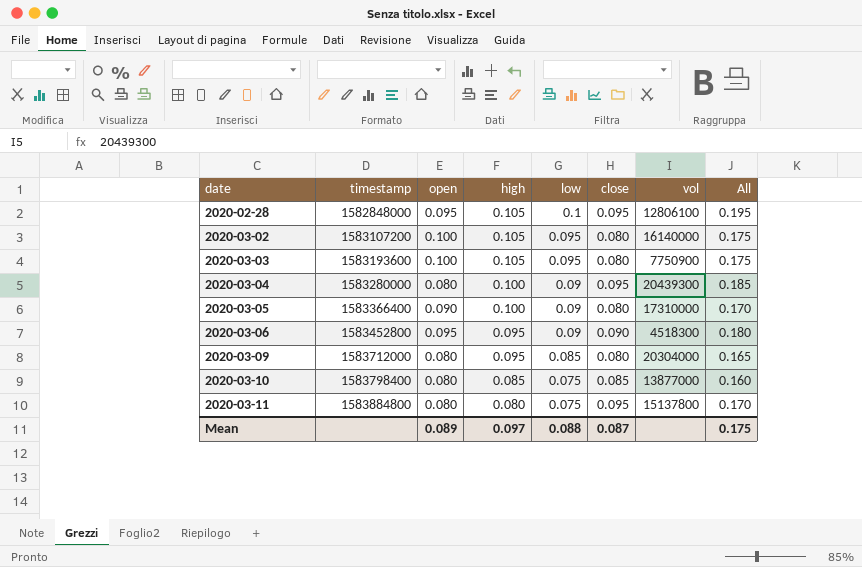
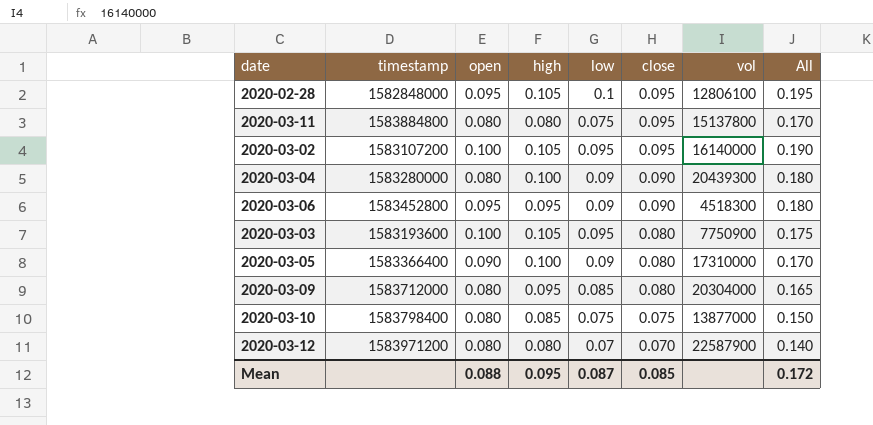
row order: date ascending -> close descending
2020-03-02 | close: 0.080 -> 0.095
2020-03-02 | All: 0.175 -> 0.190
2020-03-04 | close: 0.095 -> 0.090
2020-03-04 | All: 0.185 -> 0.180
2020-03-10 | close: 0.085 -> 0.075
2020-03-10 | All: 0.160 -> 0.150
row 2020-03-12: none -> 1583971200 | 0.080 | 0.080 | 0.07 | 0.070 | 22587900 | 0.140
Mean | open: 0.089 -> 0.088
Mean | high: 0.097 -> 0.095
Mean | low: 0.088 -> 0.087
Mean | close: 0.087 -> 0.085
Mean | All: 0.175 -> 0.172

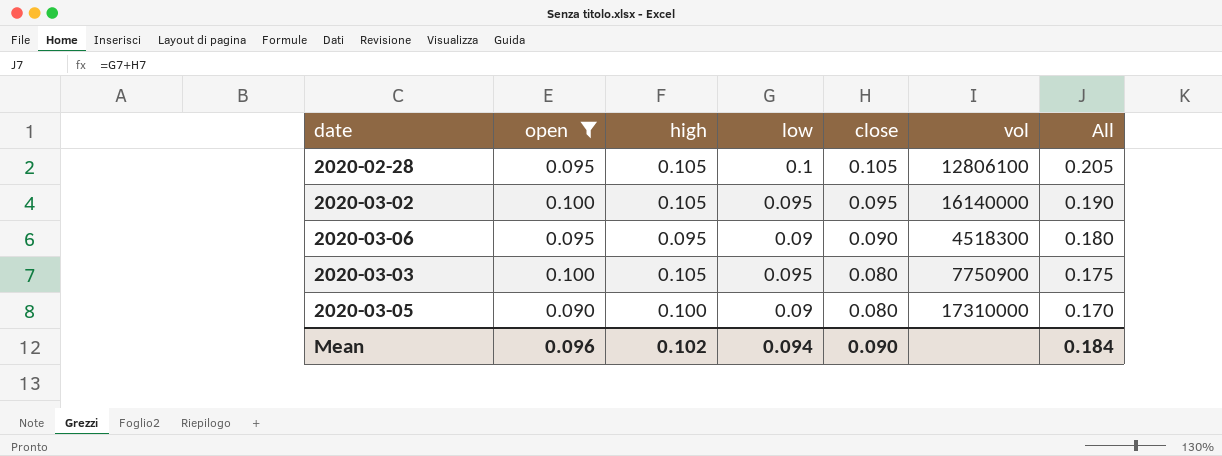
filter: none -> open != 0.080
column timestamp | position: 2 -> none
2020-02-28 | close: 0.095 -> 0.105
2020-02-28 | All: 0.195 -> 0.205
Mean | open: 0.088 -> 0.096
Mean | high: 0.095 -> 0.102
Mean | low: 0.087 -> 0.094
Mean | close: 0.085 -> 0.090
Mean | All: 0.172 -> 0.184

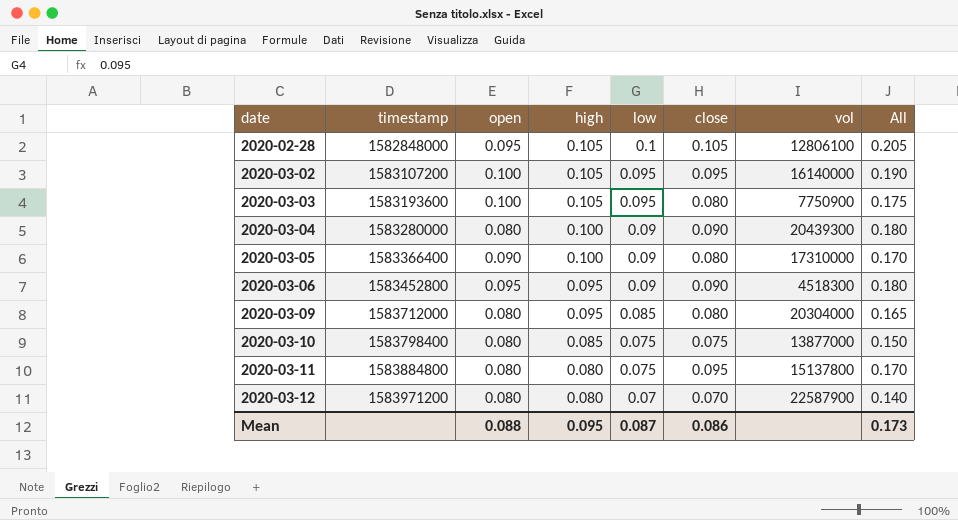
filter: open != 0.080 -> none
row order: close descending -> date ascending
column timestamp | position: none -> 2
Mean | open: 0.096 -> 0.088
Mean | high: 0.102 -> 0.095
Mean | low: 0.094 -> 0.087
Mean | close: 0.090 -> 0.086
Mean | All: 0.184 -> 0.173

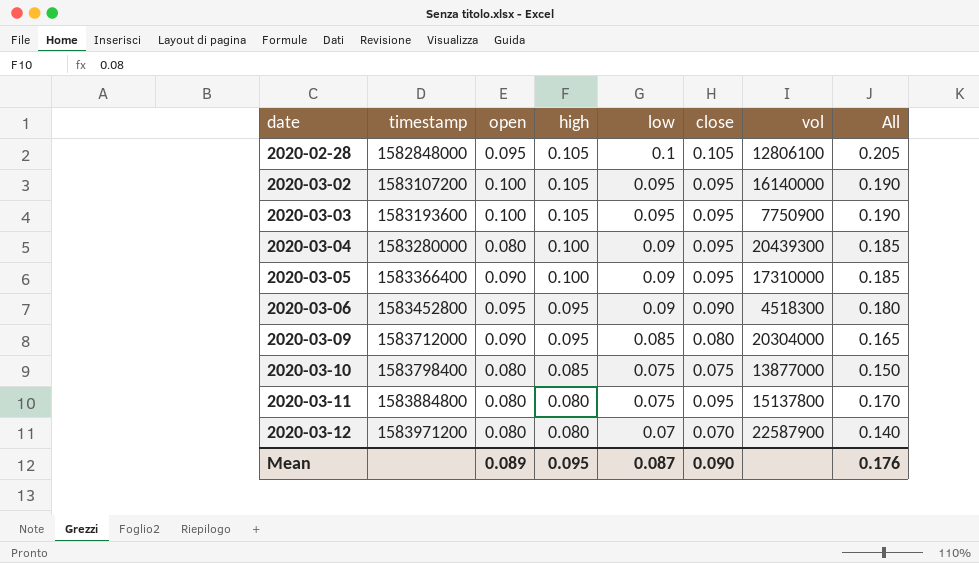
2020-03-03 | close: 0.080 -> 0.095
2020-03-03 | All: 0.175 -> 0.190
2020-03-04 | close: 0.090 -> 0.095
2020-03-04 | All: 0.180 -> 0.185
2020-03-05 | close: 0.080 -> 0.095
2020-03-05 | All: 0.170 -> 0.185
2020-03-09 | open: 0.080 -> 0.090
Mean | open: 0.088 -> 0.089
Mean | close: 0.086 -> 0.090
Mean | All: 0.173 -> 0.176

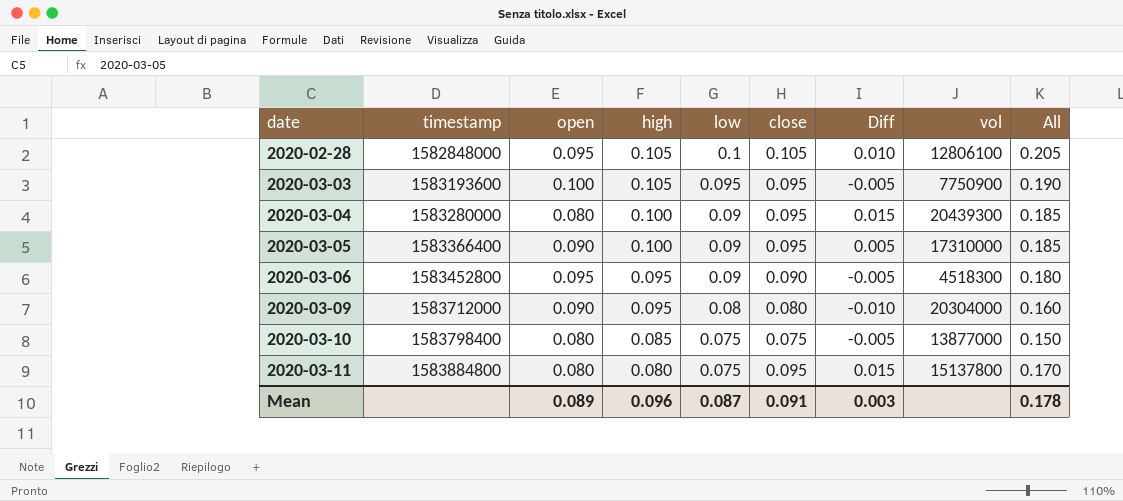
column Diff | formula: none -> [close] - [open]
row 2020-03-02: 1583107200 | 0.100 | 0.105 | 0.095 | 0.095 | 16140000 | 0.190 -> none
row 2020-03-12: 1583971200 | 0.080 | 0.080 | 0.07 | 0.070 | 22587900 | 0.140 -> none
2020-03-09 | low: 0.085 -> 0.08
2020-03-09 | All: 0.165 -> 0.160
Mean | high: 0.095 -> 0.096
Mean | close: 0.090 -> 0.091
Mean | All: 0.176 -> 0.178

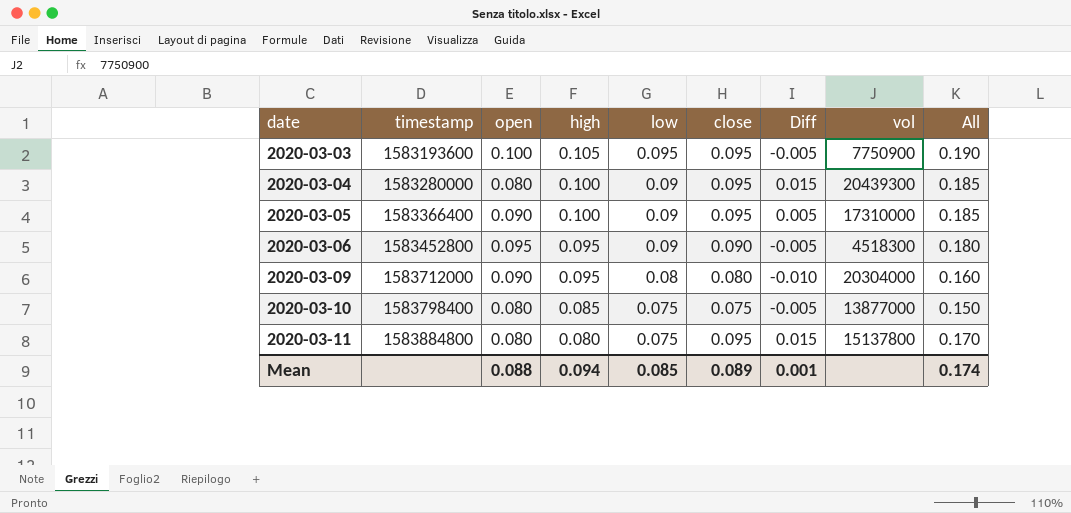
row 2020-02-28: 1582848000 | 0.095 | 0.105 | 0.1 | 0.105 | 0.010 | 12806100 | 0.205 -> none
Mean | open: 0.089 -> 0.088
Mean | high: 0.096 -> 0.094
Mean | low: 0.087 -> 0.085
Mean | close: 0.091 -> 0.089
Mean | Diff: 0.003 -> 0.001
Mean | All: 0.178 -> 0.174

